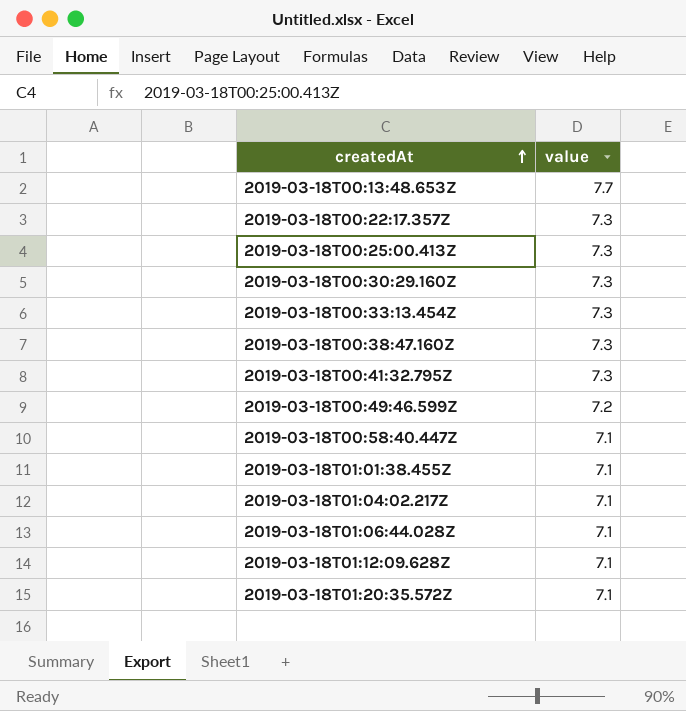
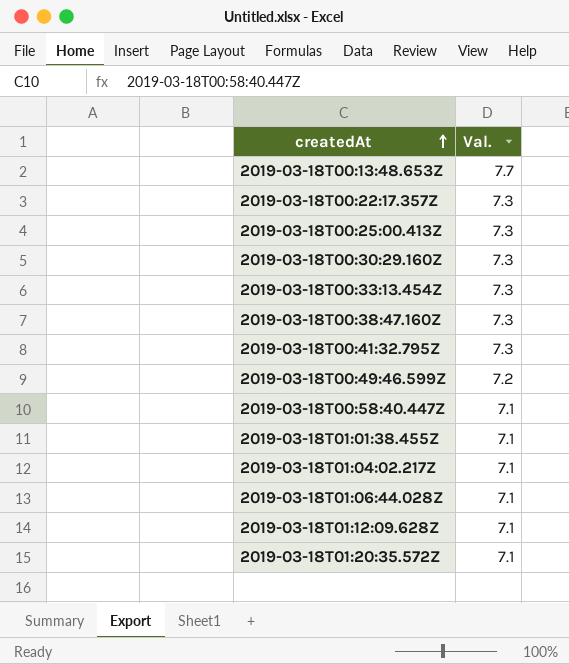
column name: value -> Val.

